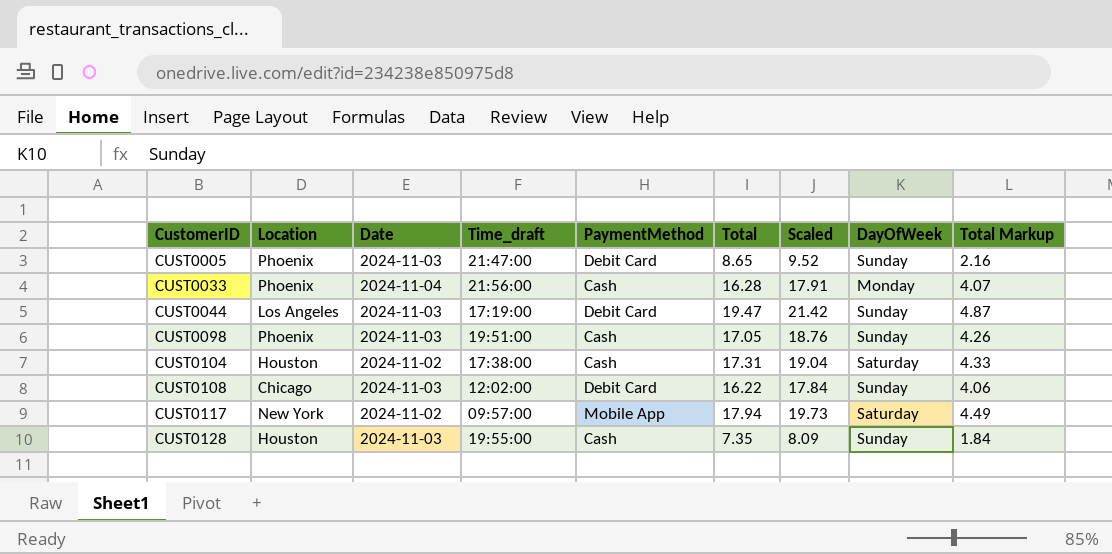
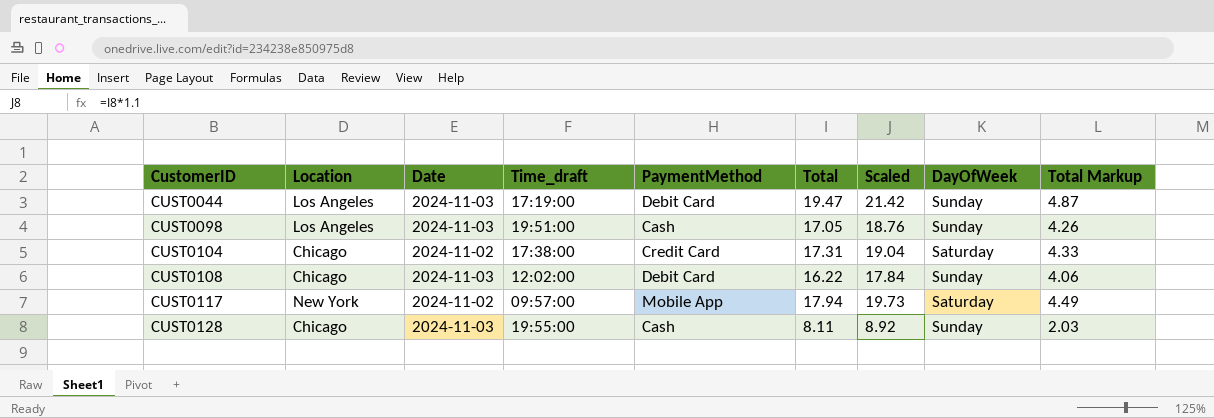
row CUST0005: Phoenix | 2024-11-03 | 21:47:00 | Debit Card | 8.65 | 9.52 | Sunday | 2.16 -> none
row CUST0033: Phoenix | 2024-11-04 | 21:56:00 | Cash | 16.28 | 17.91 | Monday | 4.07 -> none
CUST0098 | Location: Phoenix -> Los Angeles
CUST0104 | Location: Houston -> Chicago
CUST0104 | PaymentMethod: Cash -> Credit Card
CUST0128 | Location: Houston -> Chicago
CUST0128 | Total: 7.35 -> 8.11
CUST0128 | Scaled: 8.09 -> 8.92
CUST0128 | Total Markup: 1.84 -> 2.03

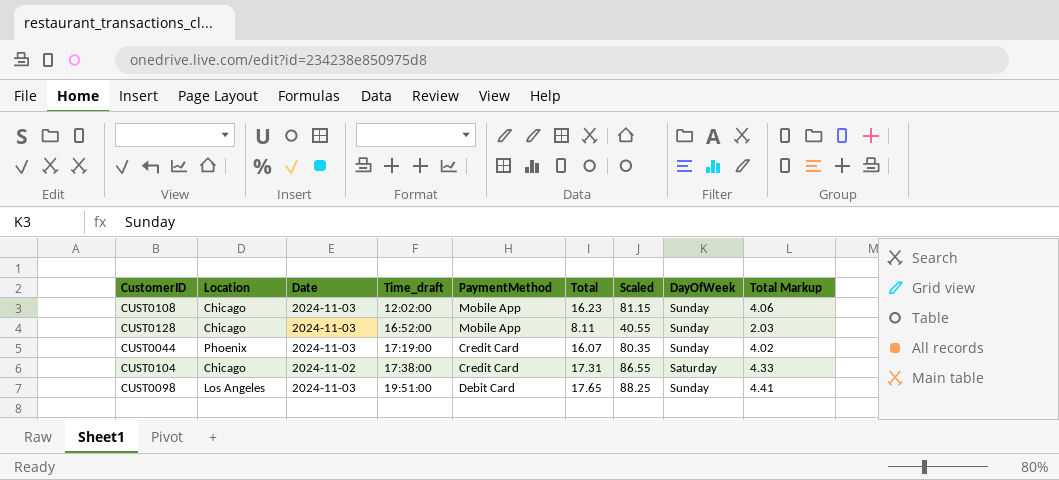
row order: CustomerID ascending -> Time_draft ascending
column Scaled | formula: [Total] * 1.1 -> [Total] * 5
row CUST0117: New York | 2024-11-02 | 09:57:00 | Mobile App | 17.94 | 19.73 | Saturday | 4.49 -> none
CUST0108 | PaymentMethod: Debit Card -> Mobile App
CUST0108 | Total: 16.22 -> 16.23
CUST0128 | Time_draft: 19:55:00 -> 16:52:00
CUST0128 | PaymentMethod: Cash -> Mobile App
CUST0044 | Location: Los Angeles -> Phoenix
CUST0044 | PaymentMethod: Debit Card -> Credit Card
CUST0044 | Total: 19.47 -> 16.07
CUST0044 | Total Markup: 4.87 -> 4.02
CUST0098 | PaymentMethod: Cash -> Debit Card
CUST0098 | Total: 17.05 -> 17.65
CUST0098 | Total Markup: 4.26 -> 4.41

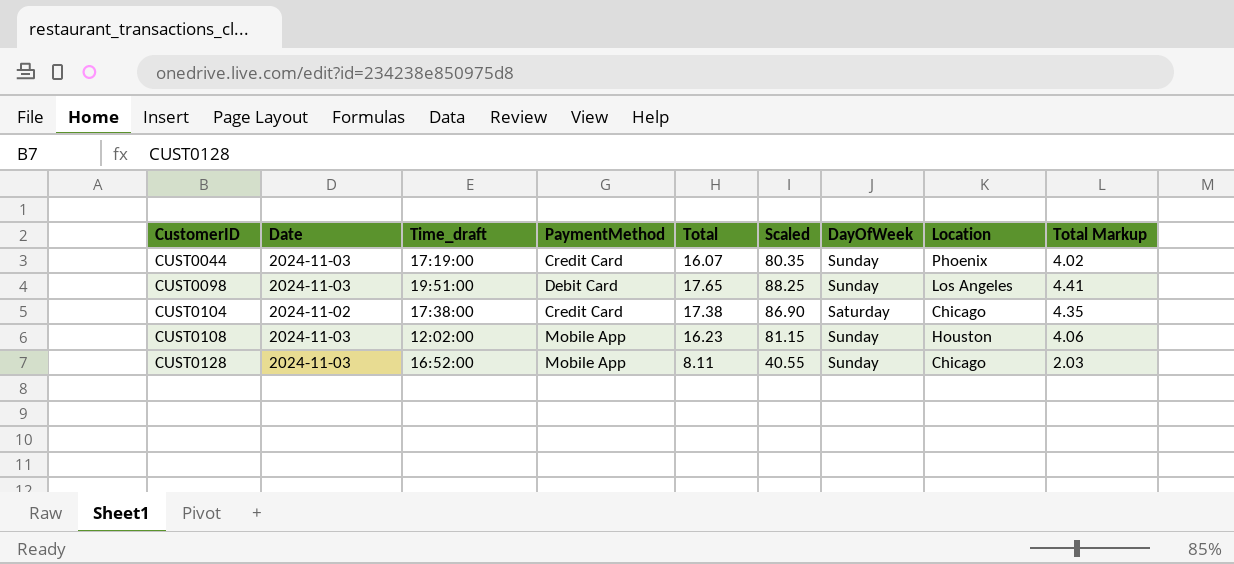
row order: Time_draft ascending -> CustomerID ascending
column Location | position: 2 -> 8
CUST0104 | Total: 17.31 -> 17.38
CUST0104 | Scaled: 86.55 -> 86.90
CUST0104 | Total Markup: 4.33 -> 4.35
CUST0108 | Location: Chicago -> Houston

